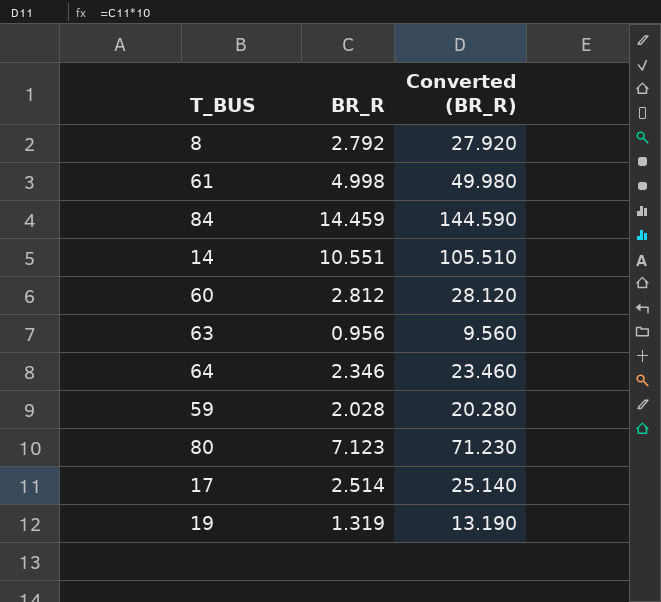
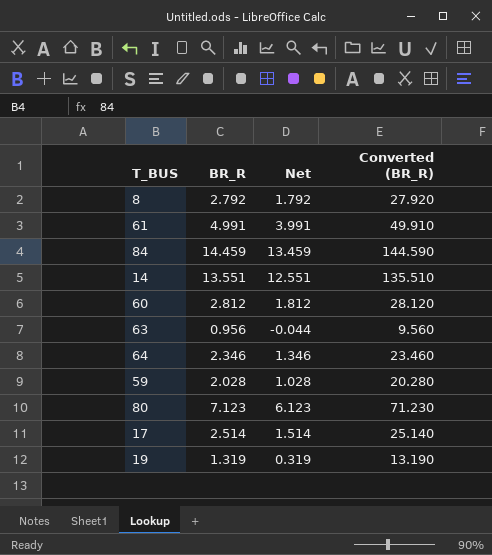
column Net | formula: none -> [BR_R] - 1
61 | BR_R: 4.998 -> 4.991
61 | Converted (BR_R): 49.980 -> 49.910
14 | BR_R: 10.551 -> 13.551
14 | Converted (BR_R): 105.510 -> 135.510

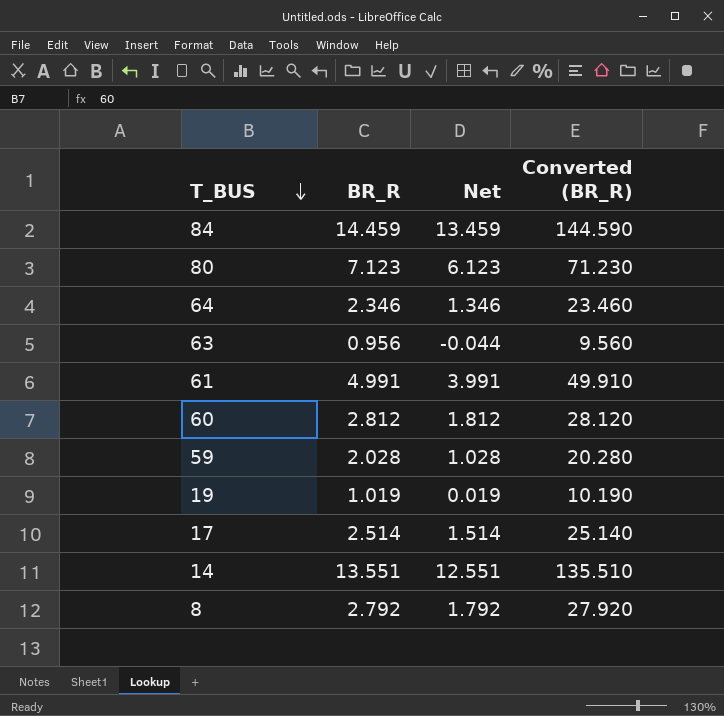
row order: none -> T_BUS descending
19 | BR_R: 1.319 -> 1.019
19 | Net: 0.319 -> 0.019
19 | Converted (BR_R): 13.190 -> 10.190

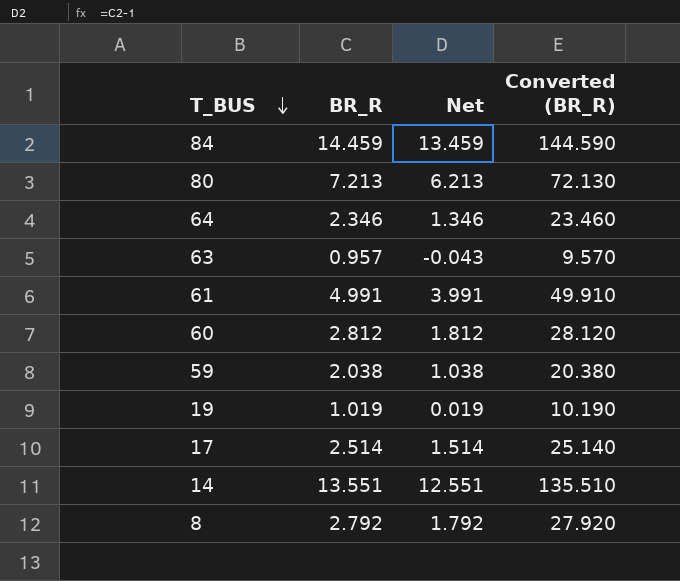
80 | BR_R: 7.123 -> 7.213
80 | Net: 6.123 -> 6.213
80 | Converted (BR_R): 71.230 -> 72.130
63 | BR_R: 0.956 -> 0.957
63 | Net: -0.044 -> -0.043
63 | Converted (BR_R): 9.560 -> 9.570
59 | BR_R: 2.028 -> 2.038
59 | Net: 1.028 -> 1.038
59 | Converted (BR_R): 20.280 -> 20.380

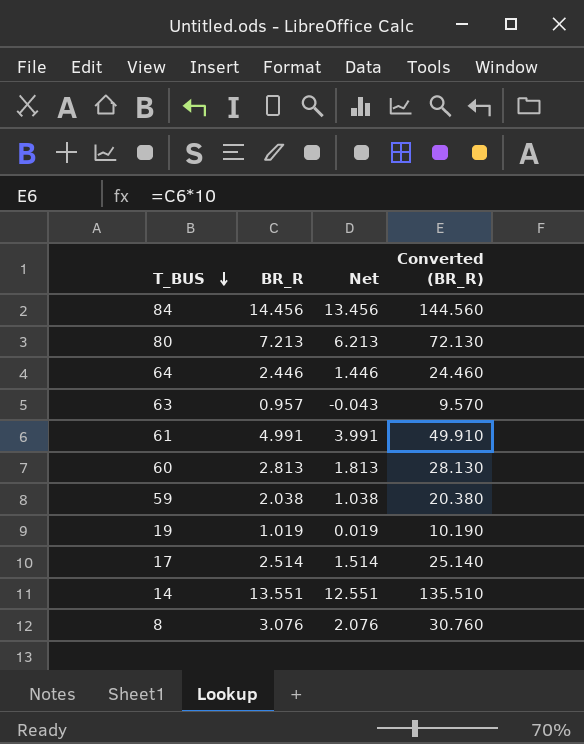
84 | BR_R: 14.459 -> 14.456
84 | Net: 13.459 -> 13.456
84 | Converted (BR_R): 144.590 -> 144.560
64 | BR_R: 2.346 -> 2.446
64 | Net: 1.346 -> 1.446
64 | Converted (BR_R): 23.460 -> 24.460
60 | BR_R: 2.812 -> 2.813
60 | Net: 1.812 -> 1.813
60 | Converted (BR_R): 28.120 -> 28.130
8 | BR_R: 2.792 -> 3.076
8 | Net: 1.792 -> 2.076
8 | Converted (BR_R): 27.920 -> 30.760

